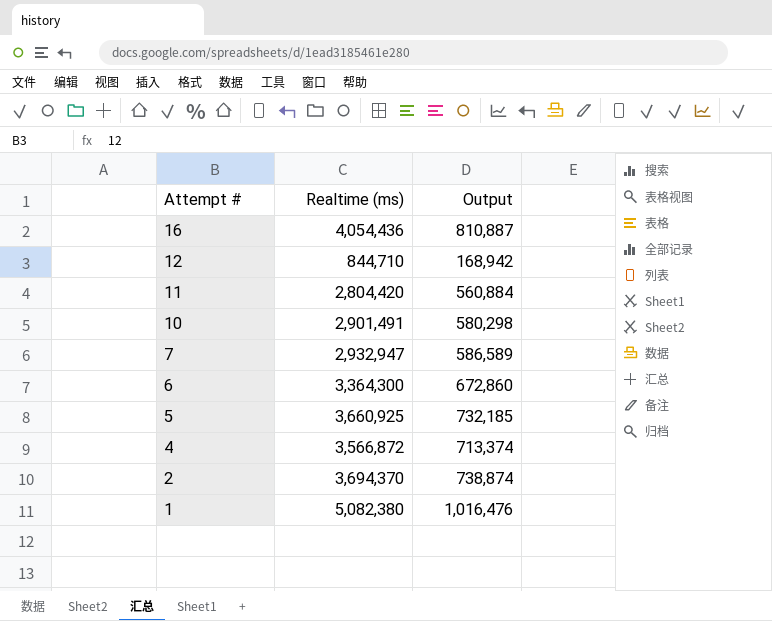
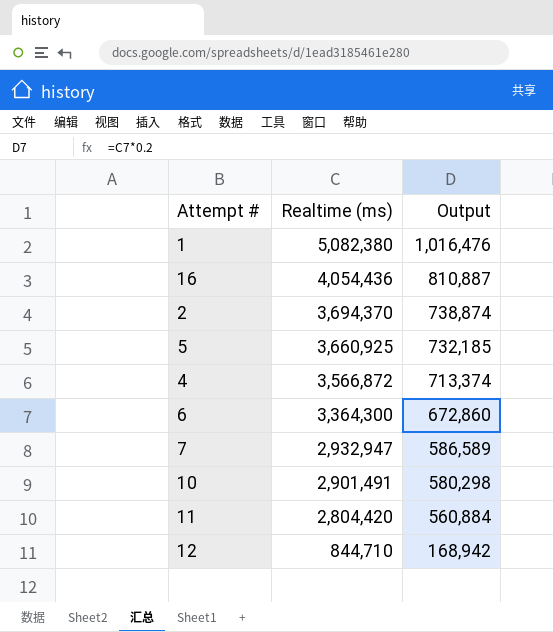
row order: Attempt # descending -> Realtime (ms) descending

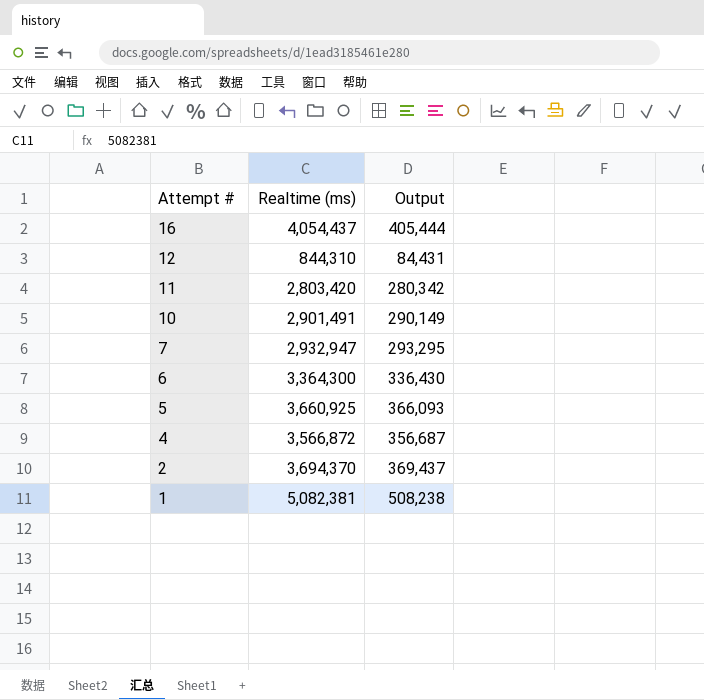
row order: Realtime (ms) descending -> Attempt # descending
column Output | formula: [Realtime (ms)] * 0.2 -> [Realtime (ms)] * 0.1
16 | Realtime (ms): 4,054,436 -> 4,054,437
12 | Realtime (ms): 844,710 -> 844,310
11 | Realtime (ms): 2,804,420 -> 2,803,420
1 | Realtime (ms): 5,082,380 -> 5,082,381

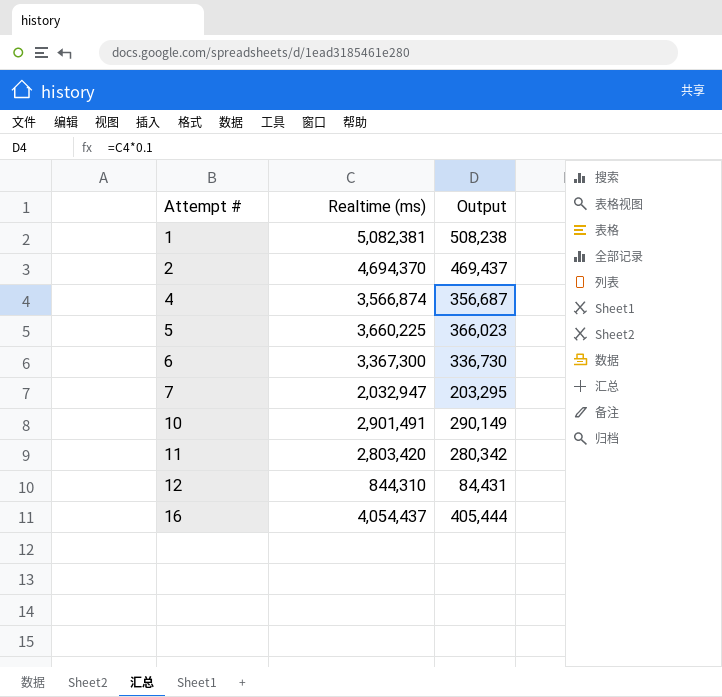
row order: Attempt # descending -> Attempt # ascending
2 | Realtime (ms): 3,694,370 -> 4,694,370
2 | Output: 369,437 -> 469,437
4 | Realtime (ms): 3,566,872 -> 3,566,874
5 | Realtime (ms): 3,660,925 -> 3,660,225
5 | Output: 366,093 -> 366,023
6 | Realtime (ms): 3,364,300 -> 3,367,300
6 | Output: 336,430 -> 336,730
7 | Realtime (ms): 2,932,947 -> 2,032,947
7 | Output: 293,295 -> 203,295

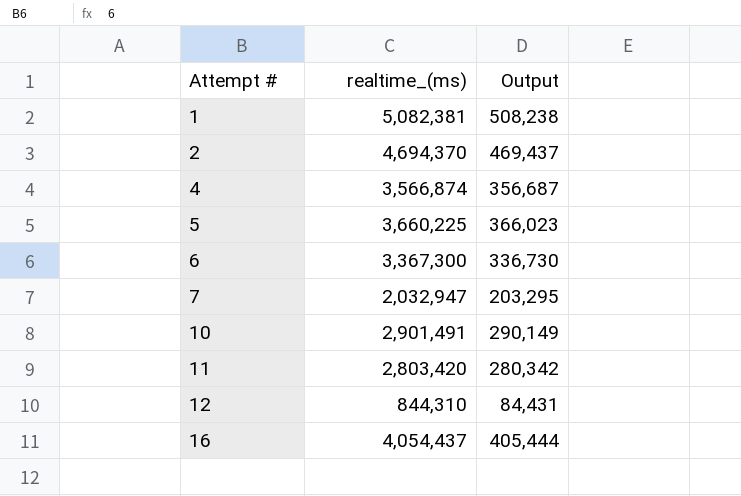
column name: Realtime (ms) -> realtime_(ms)

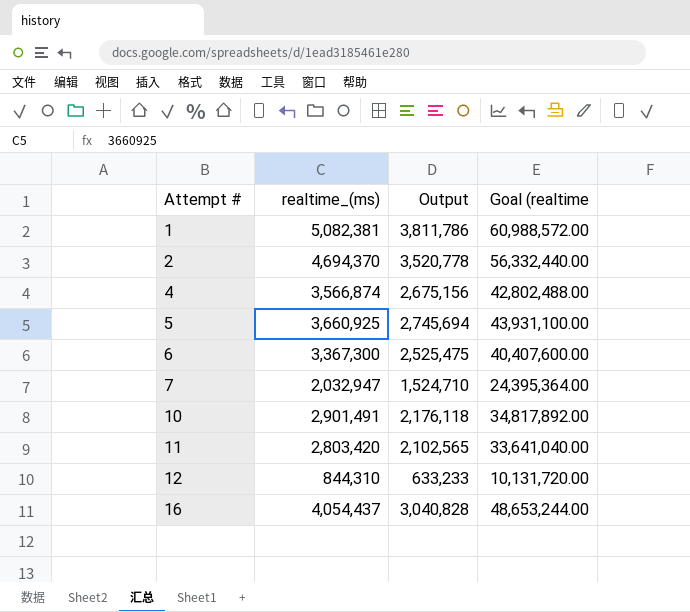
column Output | formula: [realtime_(ms)] * 0.1 -> [realtime_(ms)] * 0.75
column Goal (realtime | formula: none -> [realtime_(ms)] * 12
5 | realtime_(ms): 3,660,225 -> 3,660,925

